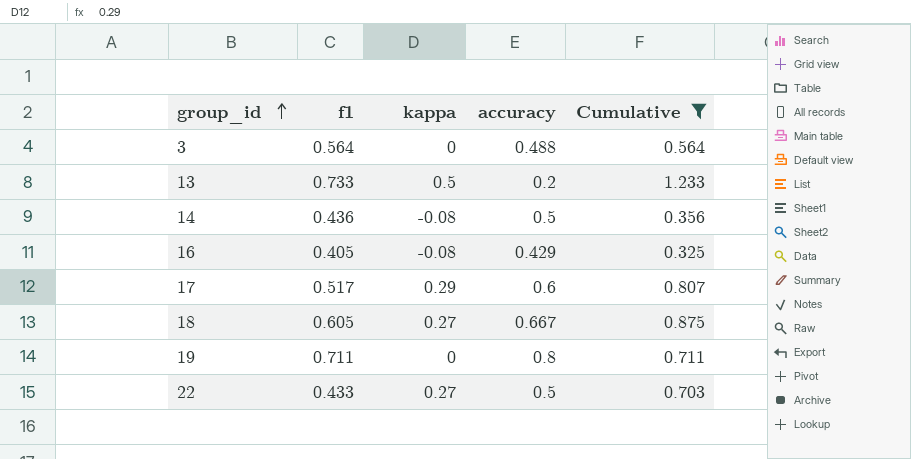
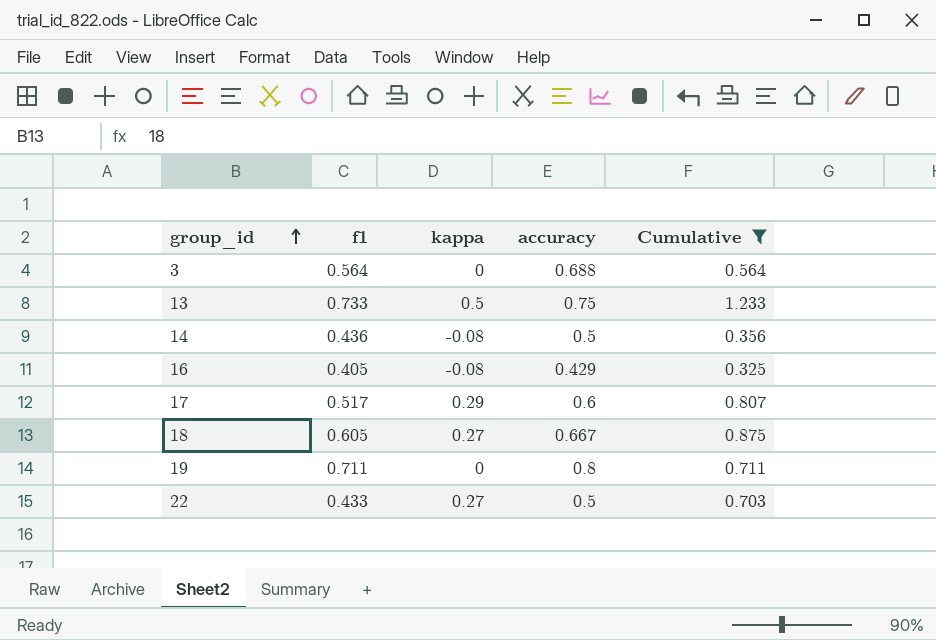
3 | accuracy: 0.488 -> 0.688
13 | accuracy: 0.2 -> 0.75

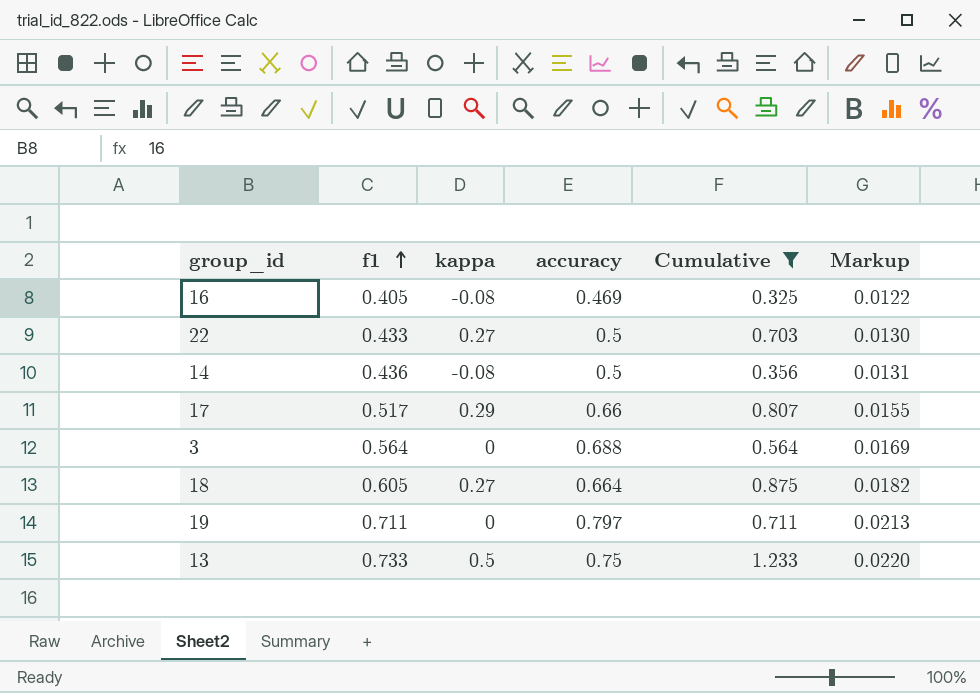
row order: group_id ascending -> f1 ascending
column Markup | formula: none -> [f1] * 0.03
16 | accuracy: 0.429 -> 0.469
17 | accuracy: 0.6 -> 0.66
18 | accuracy: 0.667 -> 0.664
19 | accuracy: 0.8 -> 0.797

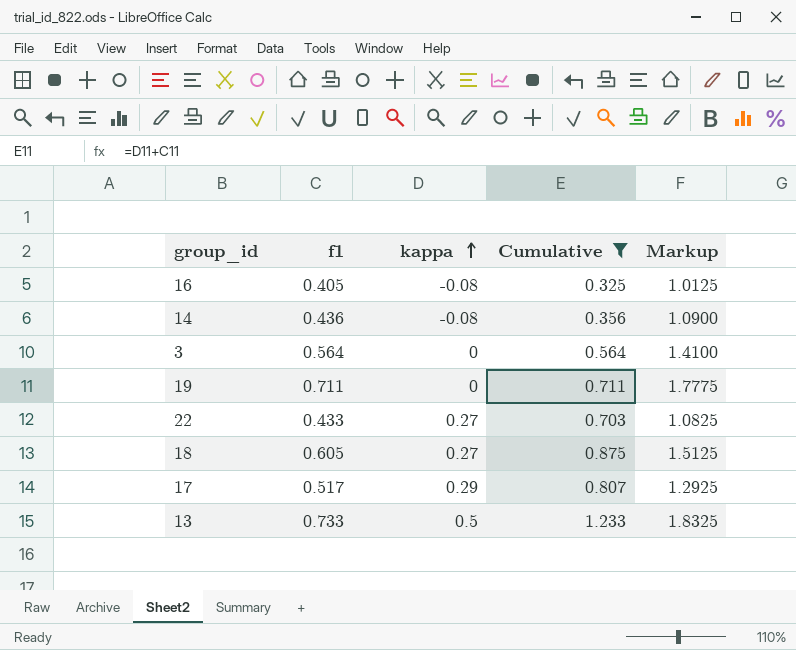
row order: f1 ascending -> kappa ascending
column accuracy | position: 4 -> none
column Markup | formula: [f1] * 0.03 -> [f1] * 2.5

